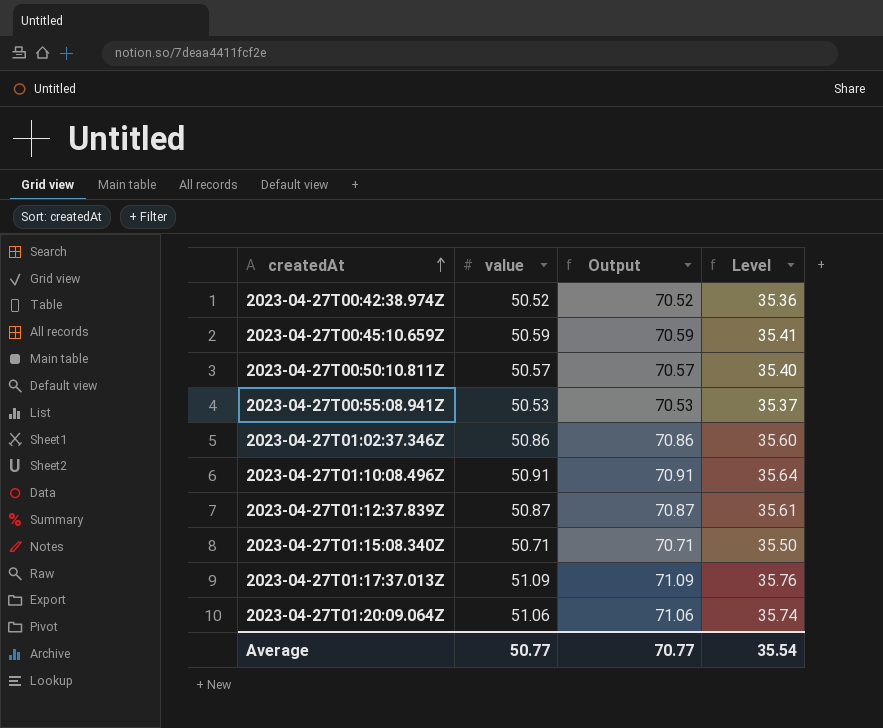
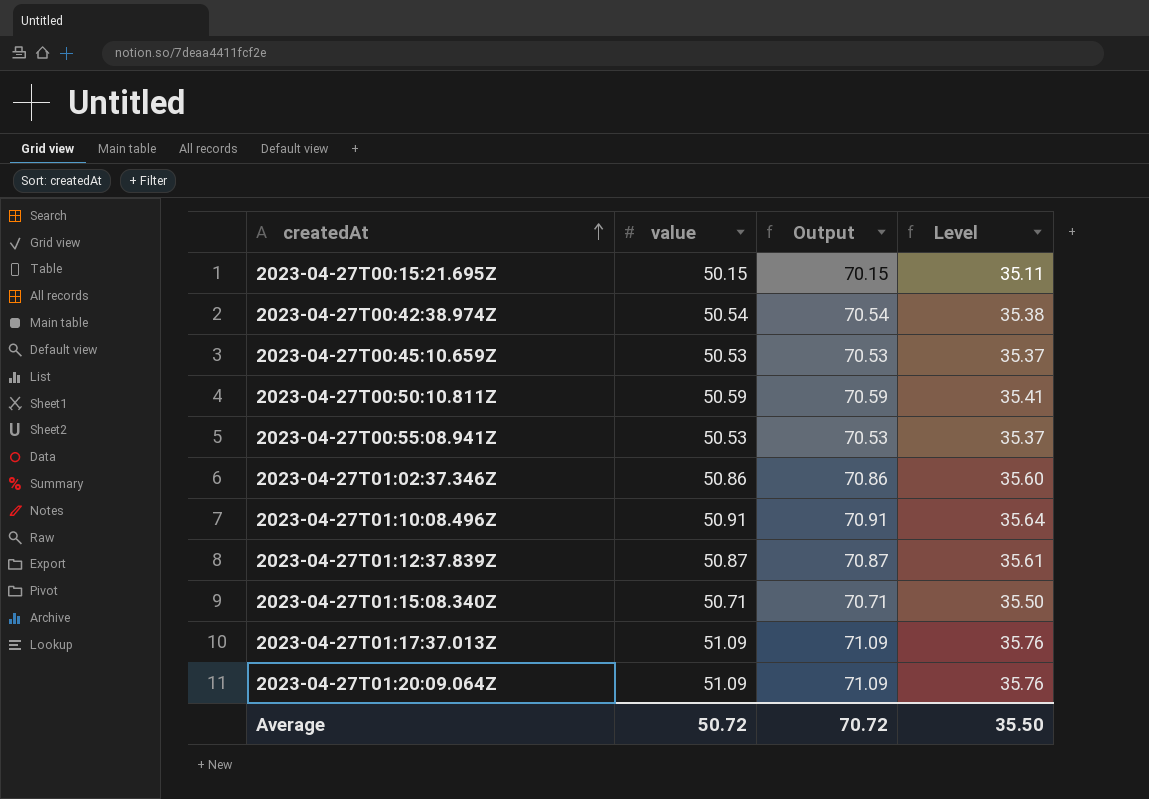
row 2023-04-27T00:15:21.695Z: none -> 50.15 | 70.15 | 35.11
2023-04-27T00:42:38.974Z | value: 50.52 -> 50.54
2023-04-27T00:42:38.974Z | Output: 70.52 -> 70.54
2023-04-27T00:42:38.974Z | Level: 35.36 -> 35.38
2023-04-27T00:45:10.659Z | value: 50.59 -> 50.53
2023-04-27T00:45:10.659Z | Output: 70.59 -> 70.53
2023-04-27T00:45:10.659Z | Level: 35.41 -> 35.37
2023-04-27T00:50:10.811Z | value: 50.57 -> 50.59
2023-04-27T00:50:10.811Z | Output: 70.57 -> 70.59
2023-04-27T00:50:10.811Z | Level: 35.40 -> 35.41
2023-04-27T01:20:09.064Z | value: 51.06 -> 51.09
2023-04-27T01:20:09.064Z | Output: 71.06 -> 71.09
2023-04-27T01:20:09.064Z | Level: 35.74 -> 35.76
Average | value: 50.77 -> 50.72
Average | Output: 70.77 -> 70.72
Average | Level: 35.54 -> 35.50

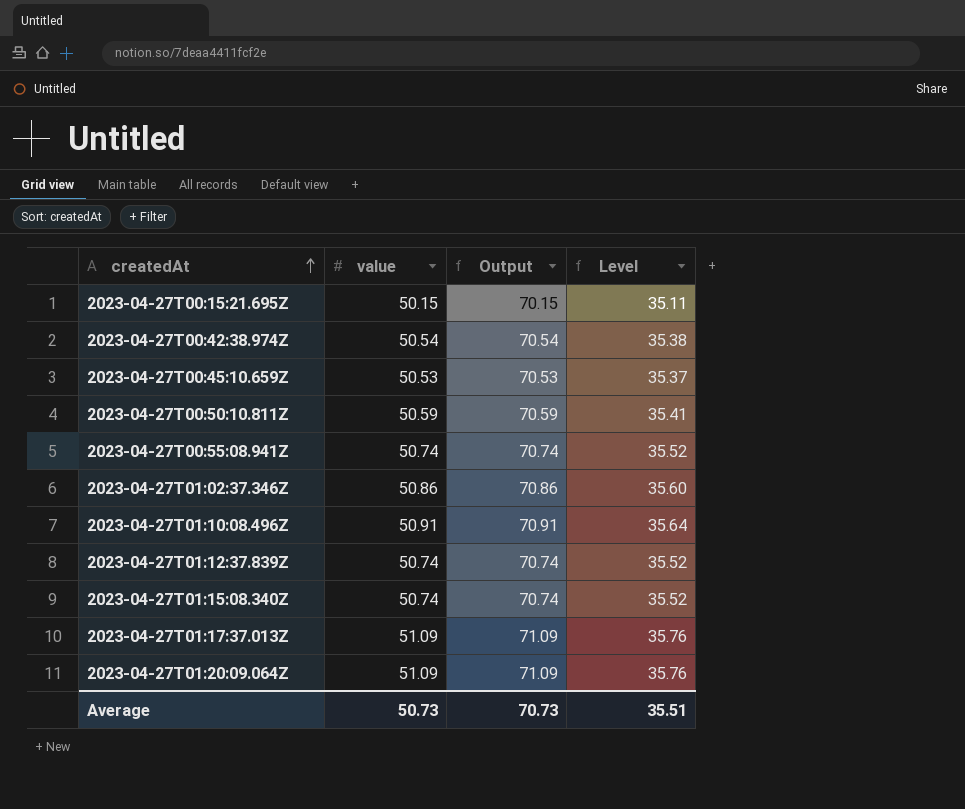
2023-04-27T00:55:08.941Z | value: 50.53 -> 50.74
2023-04-27T00:55:08.941Z | Output: 70.53 -> 70.74
2023-04-27T00:55:08.941Z | Level: 35.37 -> 35.52
2023-04-27T01:12:37.839Z | value: 50.87 -> 50.74
2023-04-27T01:12:37.839Z | Output: 70.87 -> 70.74
2023-04-27T01:12:37.839Z | Level: 35.61 -> 35.52
2023-04-27T01:15:08.340Z | value: 50.71 -> 50.74
2023-04-27T01:15:08.340Z | Output: 70.71 -> 70.74
2023-04-27T01:15:08.340Z | Level: 35.50 -> 35.52
Average | value: 50.72 -> 50.73
Average | Output: 70.72 -> 70.73
Average | Level: 35.50 -> 35.51

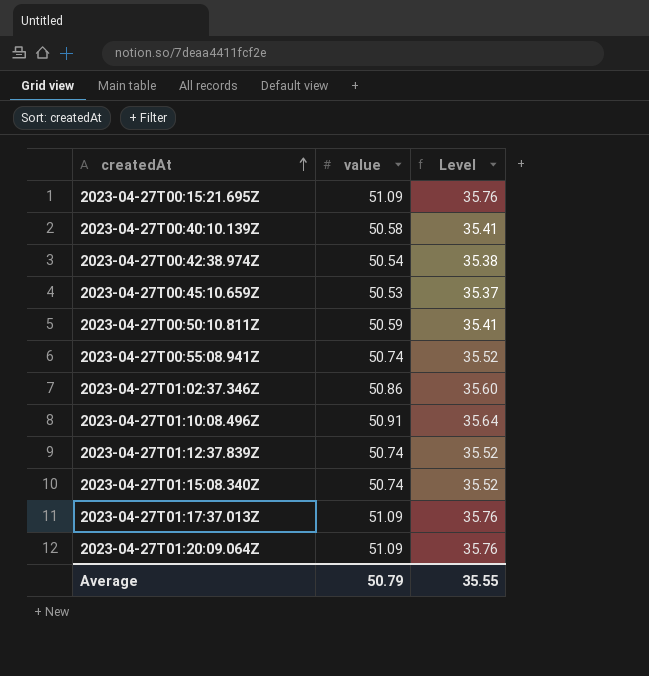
column Output | formula: [value] + 20 -> none
2023-04-27T00:15:21.695Z | value: 50.15 -> 51.09
2023-04-27T00:15:21.695Z | Level: 35.11 -> 35.76
row 2023-04-27T00:40:10.139Z: none -> 50.58 | 35.41
Average | value: 50.73 -> 50.79
Average | Level: 35.51 -> 35.55

